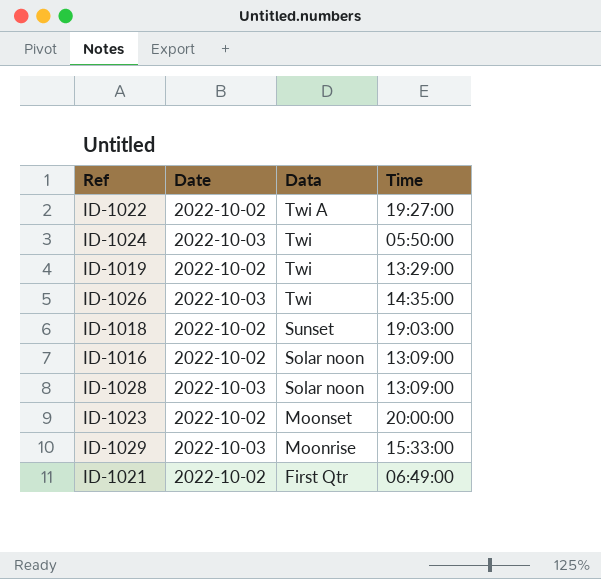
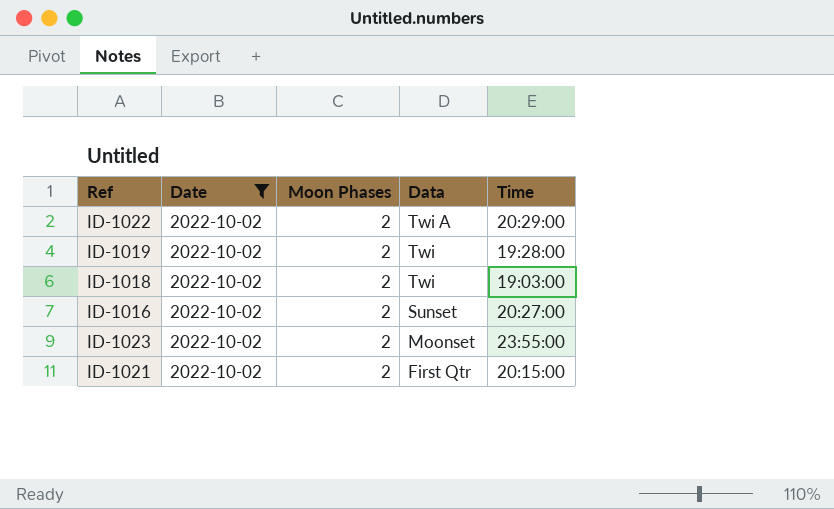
filter: none -> Date = 2022-10-02
column Moon Phases | position: none -> 3
ID-1022 | Time: 19:27:00 -> 20:29:00
ID-1019 | Time: 13:29:00 -> 19:28:00
ID-1018 | Data: Sunset -> Twi
ID-1016 | Data: Solar noon -> Sunset
ID-1016 | Time: 13:09:00 -> 20:27:00
ID-1023 | Time: 20:00:00 -> 23:55:00
ID-1021 | Time: 06:49:00 -> 20:15:00

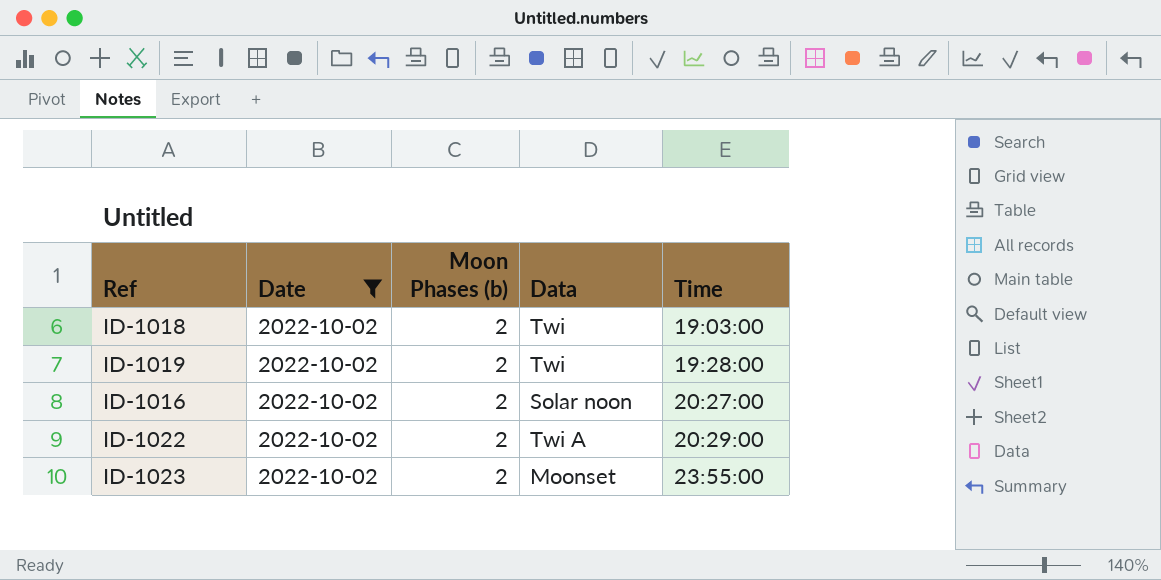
row order: Data descending -> Time ascending
column name: Moon Phases -> Moon Phases (b)
row ID-1021: 2022-10-02 | 2 | First Qtr | 20:15:00 -> none
ID-1016 | Data: Sunset -> Solar noon

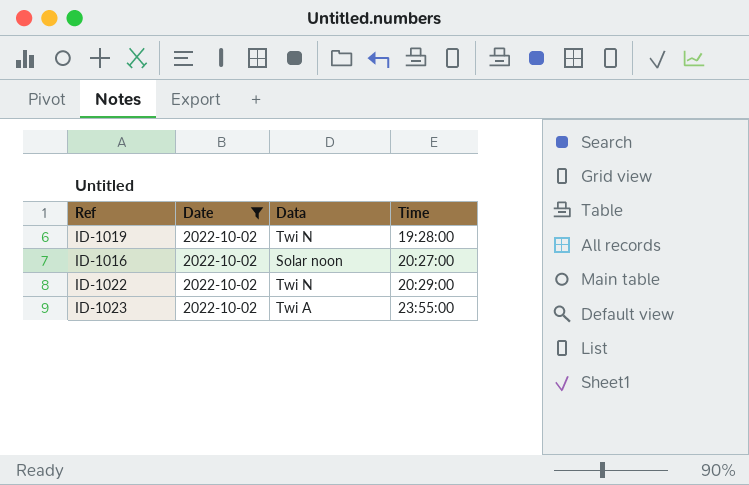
column Moon Phases (b) | position: 3 -> none
row ID-1018: 2022-10-02 | 2 | Twi | 19:03:00 -> none
ID-1019 | Data: Twi -> Twi N
ID-1022 | Data: Twi A -> Twi N
ID-1023 | Data: Moonset -> Twi A

